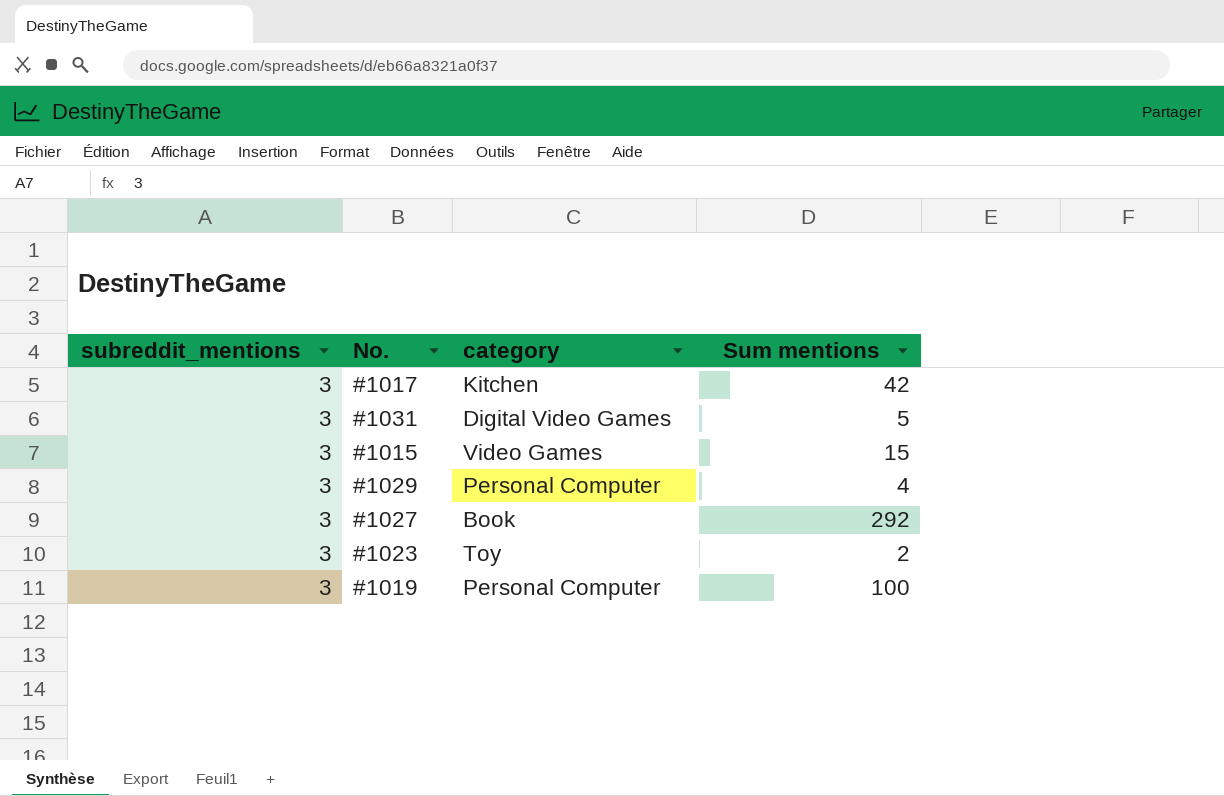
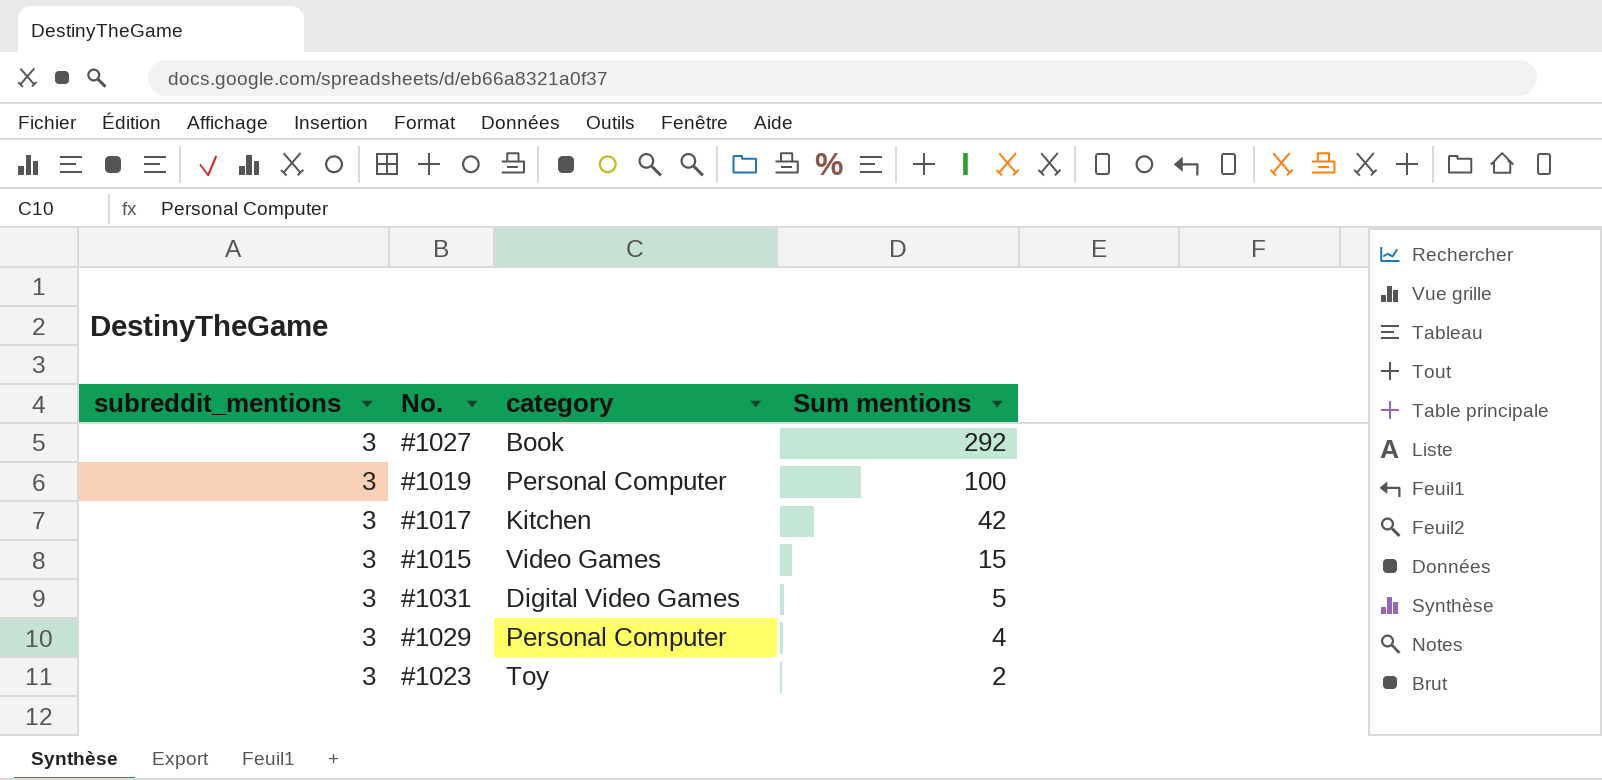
row order: none -> Sum mentions descending

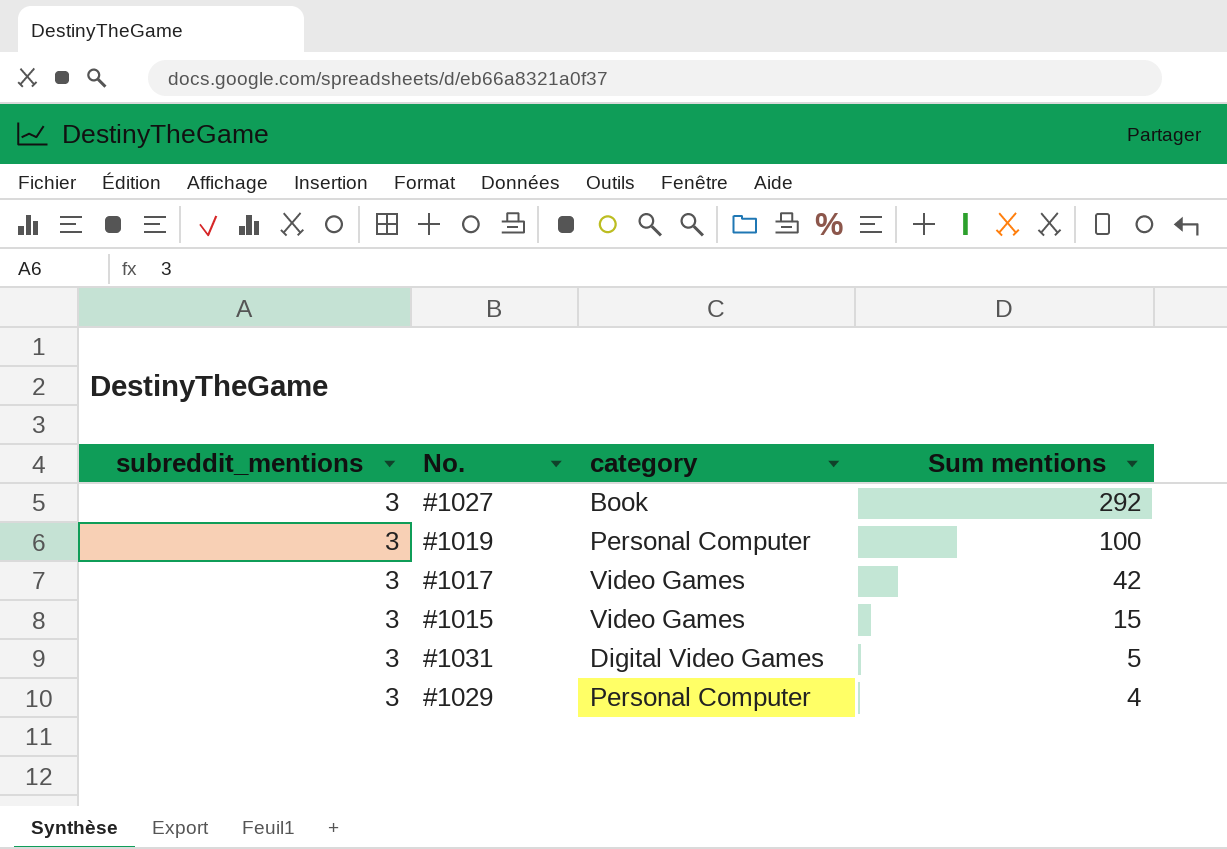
row #1023: 3 | Toy | 2 -> none
#1017 | category: Kitchen -> Video Games

